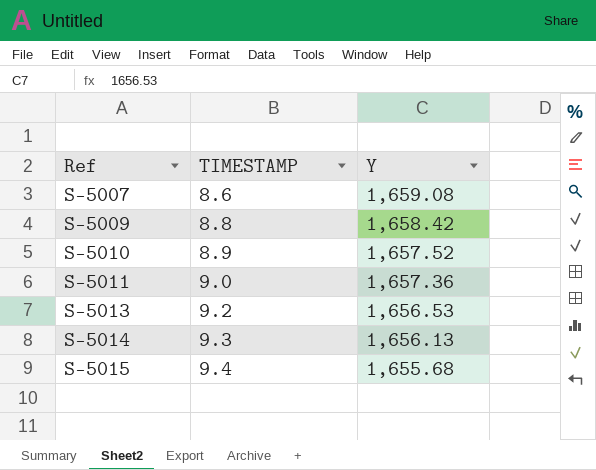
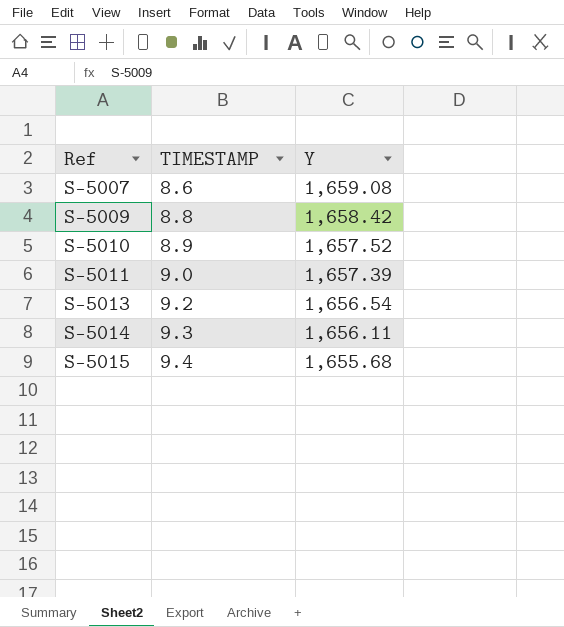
S-5011 | Y: 1,657.36 -> 1,657.39
S-5013 | Y: 1,656.53 -> 1,656.54
S-5014 | Y: 1,656.13 -> 1,656.11

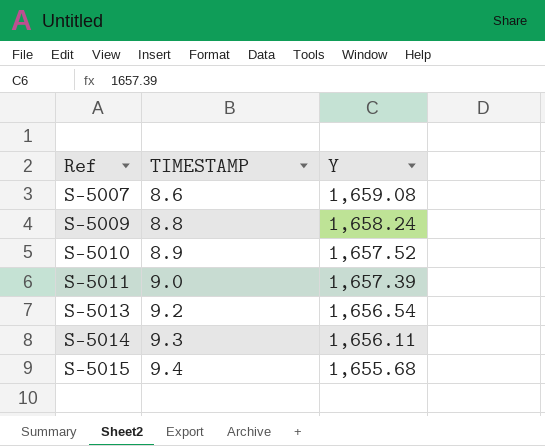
S-5009 | Y: 1,658.42 -> 1,658.24

